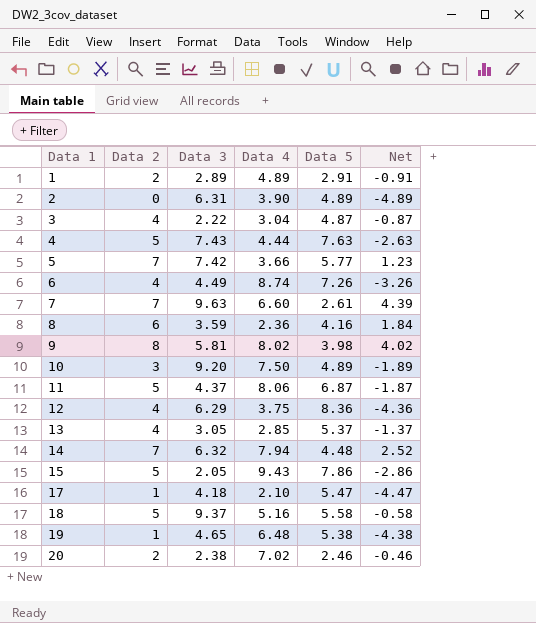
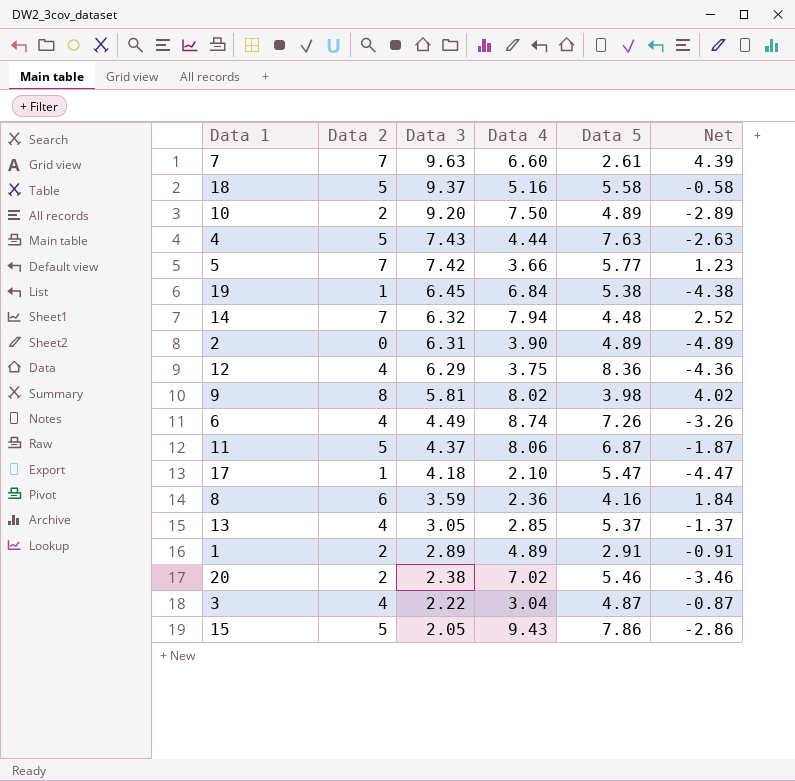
row order: Data 1 ascending -> Data 3 descending
10 | Data 2: 3 -> 2
10 | Net: -1.89 -> -2.89
19 | Data 3: 4.65 -> 6.45
19 | Data 4: 6.48 -> 6.84
20 | Data 5: 2.46 -> 5.46
20 | Net: -0.46 -> -3.46

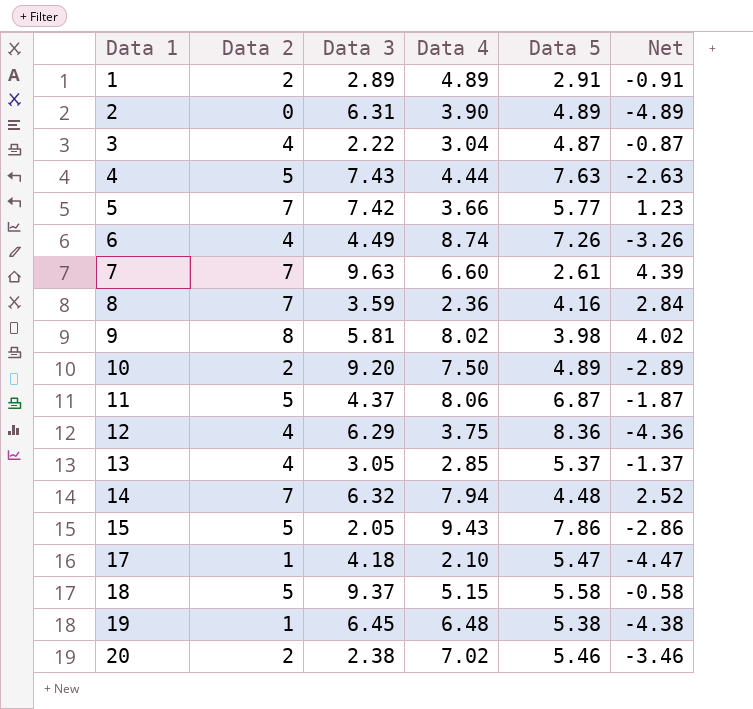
row order: Data 3 descending -> Data 1 ascending
8 | Data 2: 6 -> 7
8 | Net: 1.84 -> 2.84
18 | Data 4: 5.16 -> 5.15
19 | Data 4: 6.84 -> 6.48

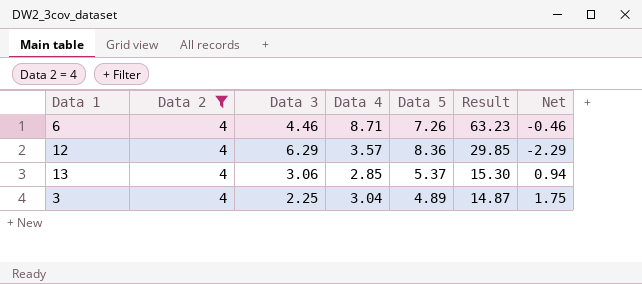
filter: none -> Data 2 = 4
row order: Data 1 ascending -> Result descending
column Result | formula: none -> [Data 4] * [Data 5]
column Net | formula: [Data 2] - [Data 5] -> [Data 2] - [Data 3]
6 | Data 3: 4.49 -> 4.46
6 | Data 4: 8.74 -> 8.71
12 | Data 4: 3.75 -> 3.57
13 | Data 3: 3.05 -> 3.06
3 | Data 3: 2.22 -> 2.25
3 | Data 5: 4.87 -> 4.89

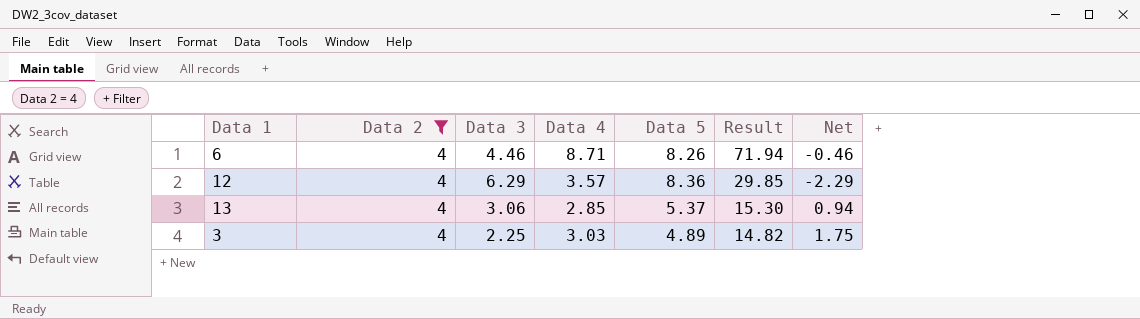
6 | Data 5: 7.26 -> 8.26
6 | Result: 63.23 -> 71.94
3 | Data 4: 3.04 -> 3.03
3 | Result: 14.87 -> 14.82

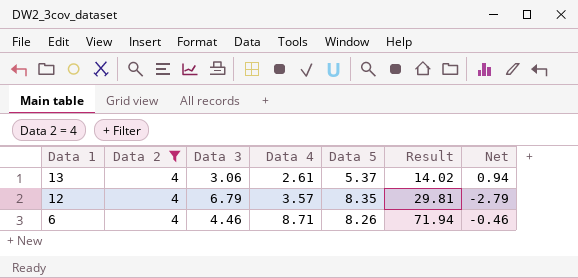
row order: Result descending -> Data 1 descending
row 3: 4 | 2.25 | 3.03 | 4.89 | 14.82 | 1.75 -> none
13 | Data 4: 2.85 -> 2.61
13 | Result: 15.30 -> 14.02
12 | Data 3: 6.29 -> 6.79
12 | Data 5: 8.36 -> 8.35
12 | Result: 29.85 -> 29.81
12 | Net: -2.29 -> -2.79

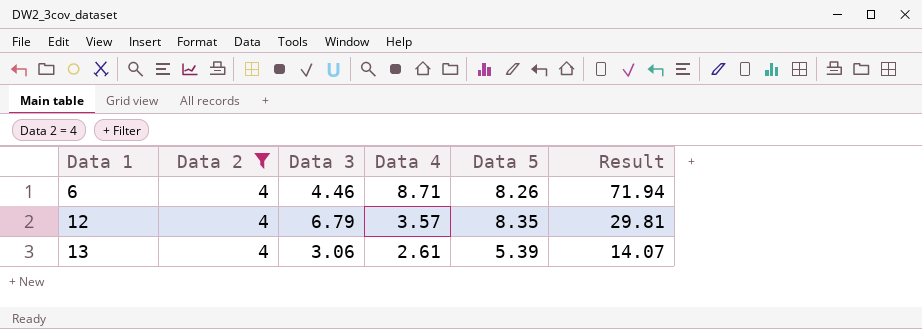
row order: Data 1 descending -> Data 1 ascending
column Net | formula: [Data 2] - [Data 3] -> none
13 | Data 5: 5.37 -> 5.39
13 | Result: 14.02 -> 14.07

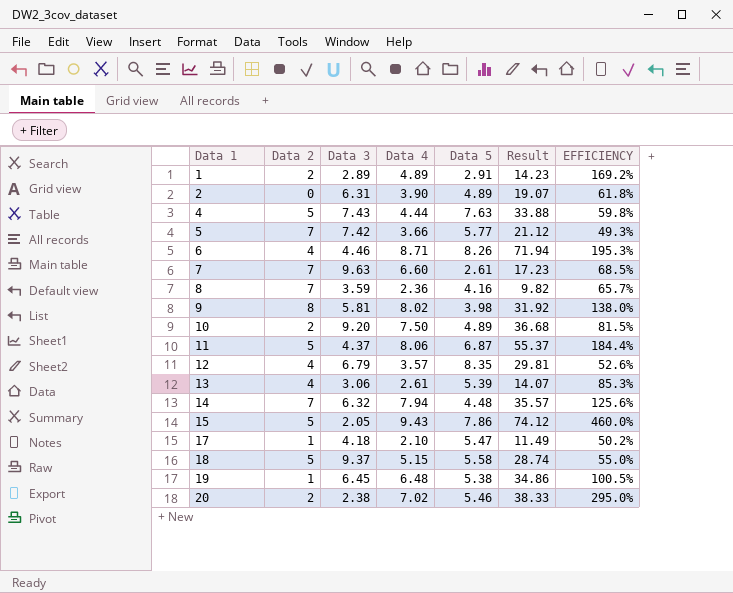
filter: Data 2 = 4 -> none
column EFFICIENCY | formula: none -> [Data 4] / [Data 3]

